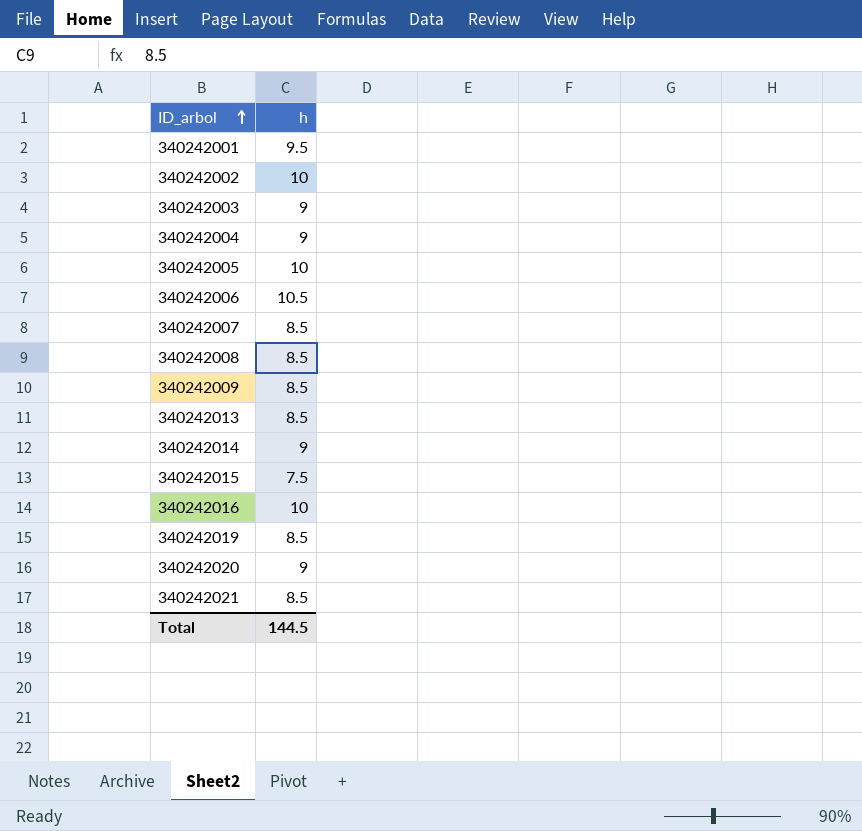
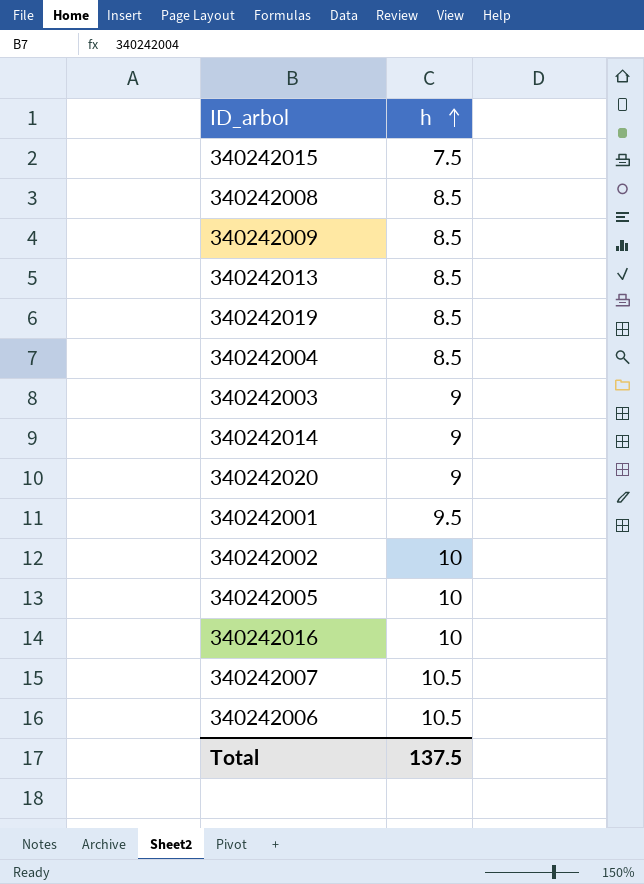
row order: ID_arbol ascending -> h ascending
row 340242021: 8.5 -> none
340242004 | h: 9 -> 8.5
340242007 | h: 8.5 -> 10.5
Total | h: 144.5 -> 137.5

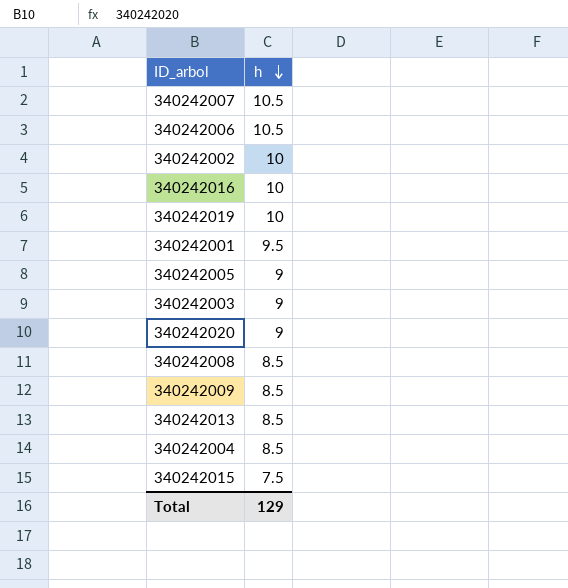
row order: h ascending -> h descending
row 340242014: 9 -> none
340242019 | h: 8.5 -> 10
340242005 | h: 10 -> 9
Total | h: 137.5 -> 129

